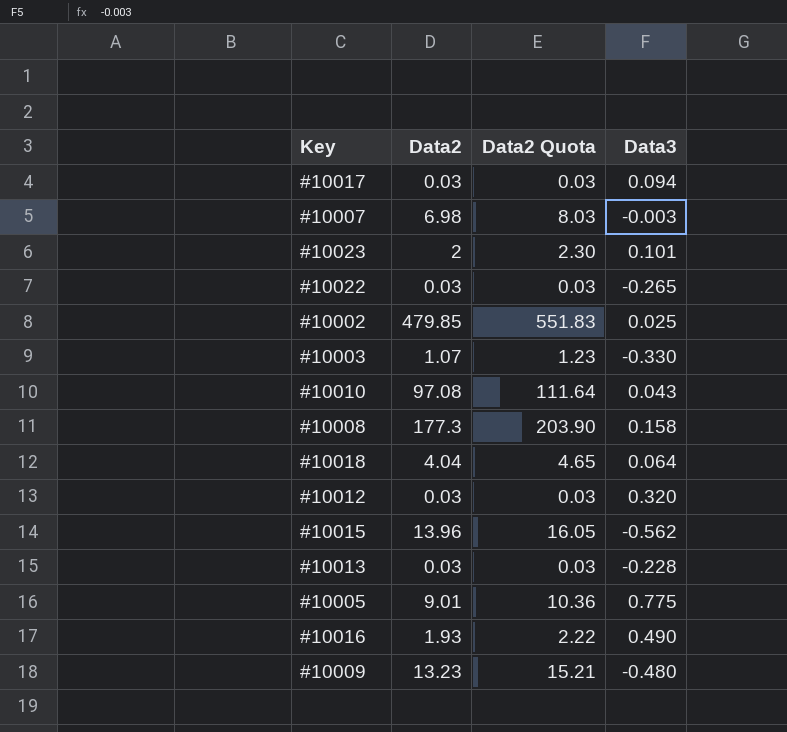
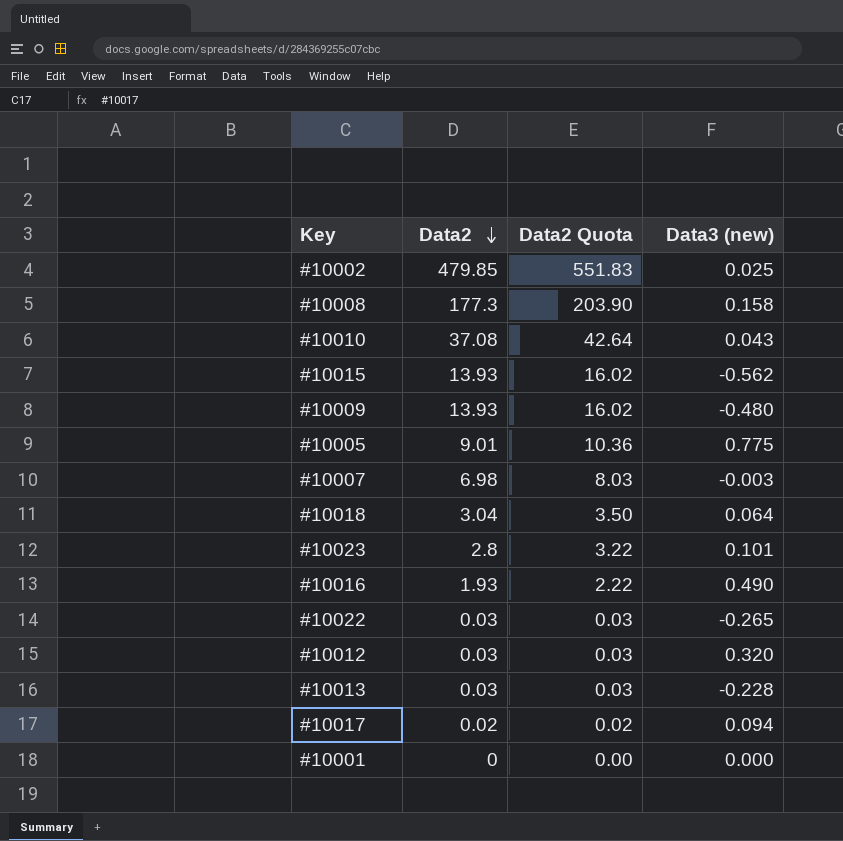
row order: none -> Data2 descending
column name: Data3 -> Data3 (new)
row #10003: 1.07 | 1.23 | -0.330 -> none
#10010 | Data2: 97.08 -> 37.08
#10010 | Data2 Quota: 111.64 -> 42.64
#10015 | Data2: 13.96 -> 13.93
#10015 | Data2 Quota: 16.05 -> 16.02
#10009 | Data2: 13.23 -> 13.93
#10009 | Data2 Quota: 15.21 -> 16.02
#10018 | Data2: 4.04 -> 3.04
#10018 | Data2 Quota: 4.65 -> 3.50
#10023 | Data2: 2 -> 2.8
#10023 | Data2 Quota: 2.30 -> 3.22
#10017 | Data2: 0.03 -> 0.02
#10017 | Data2 Quota: 0.03 -> 0.02
row #10001: none -> 0 | 0.00 | 0.000

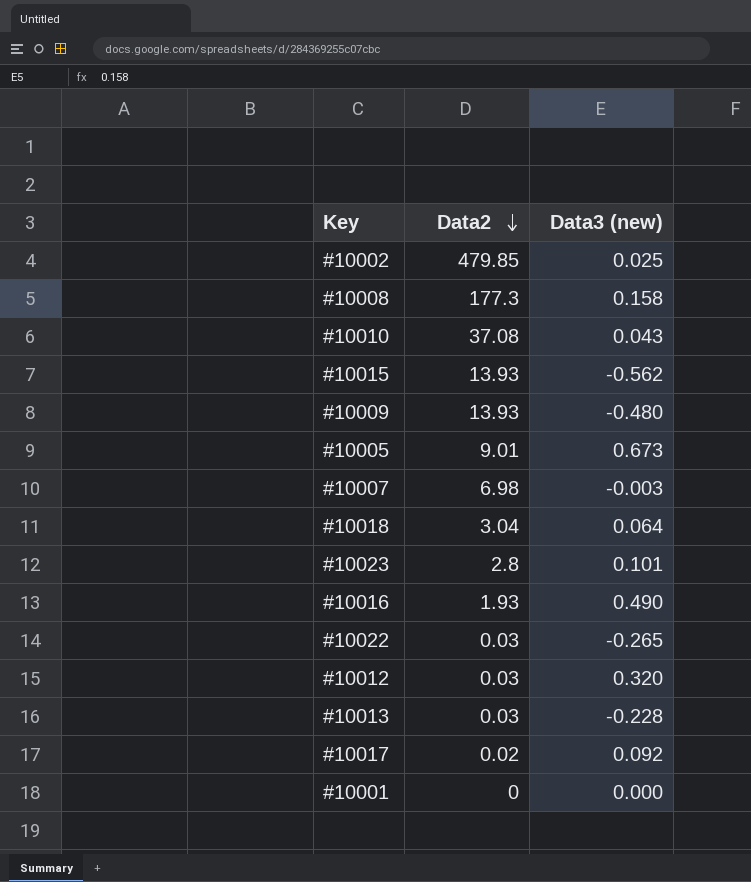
column Data2 Quota | formula: [Data2] * 1.15 -> none
#10005 | Data3 (new): 0.775 -> 0.673
#10017 | Data3 (new): 0.094 -> 0.092

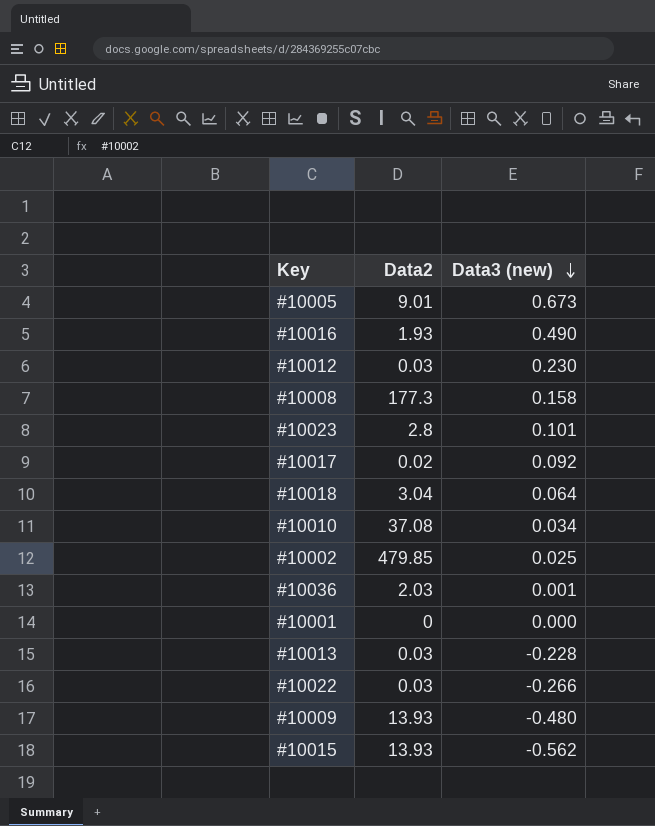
row order: Data2 descending -> Data3 (new) descending
row #10007: 6.98 | -0.003 -> none
#10012 | Data3 (new): 0.320 -> 0.230
#10010 | Data3 (new): 0.043 -> 0.034
row #10036: none -> 2.03 | 0.001
#10022 | Data3 (new): -0.265 -> -0.266

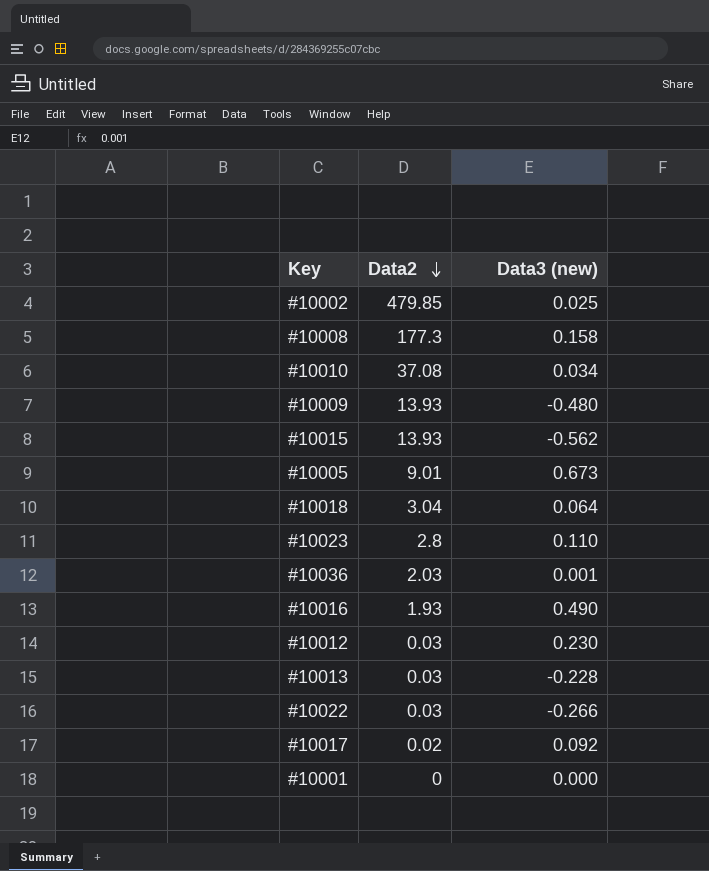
row order: Data3 (new) descending -> Data2 descending
#10023 | Data3 (new): 0.101 -> 0.110

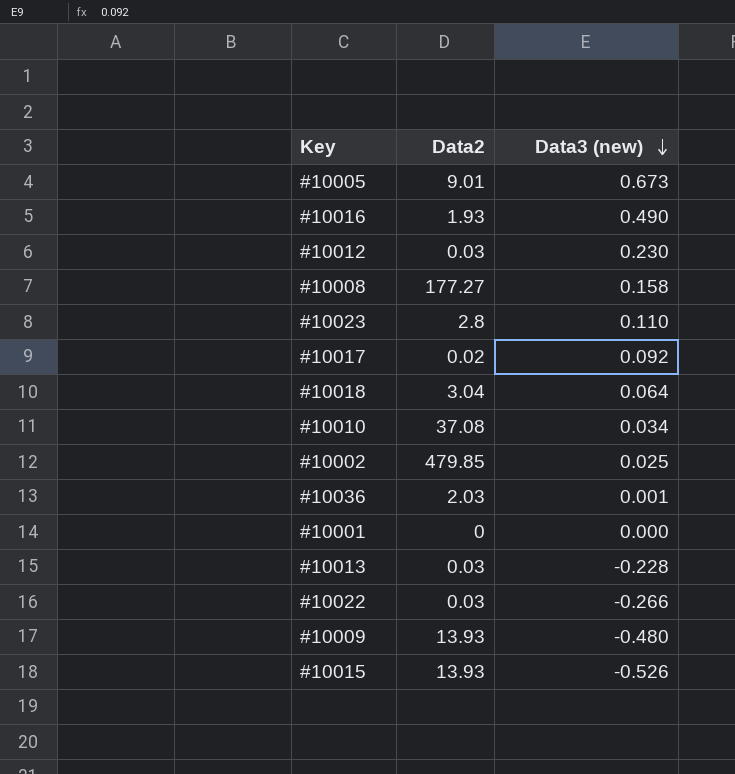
row order: Data2 descending -> Data3 (new) descending
#10008 | Data2: 177.3 -> 177.27
#10015 | Data3 (new): -0.562 -> -0.526

